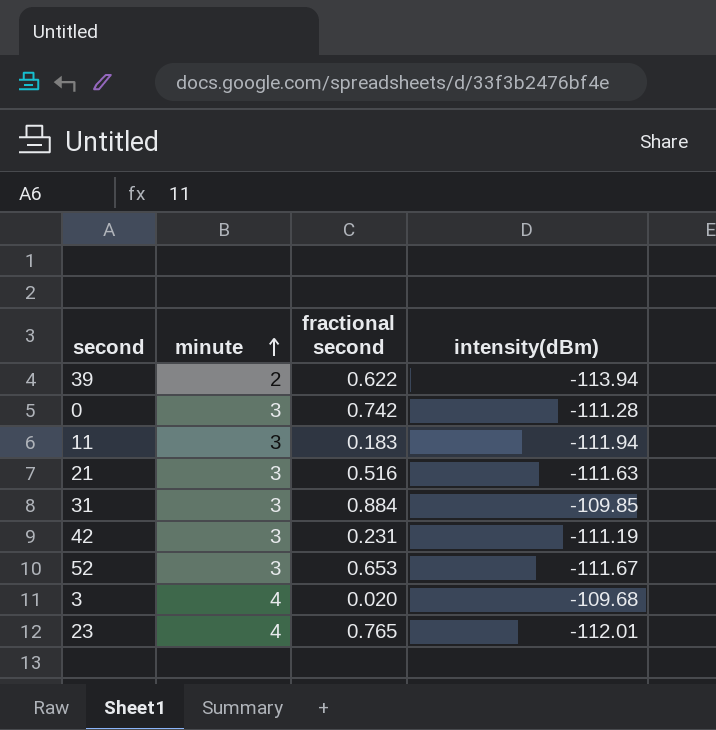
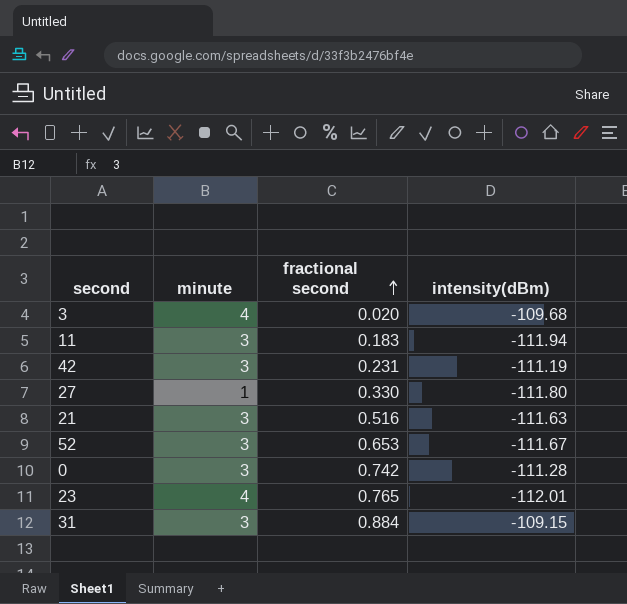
row order: minute ascending -> fractional second ascending
row 39: 2 | 0.622 | -113.94 -> none
row 27: none -> 1 | 0.330 | -111.80
31 | intensity(dBm): -109.85 -> -109.15

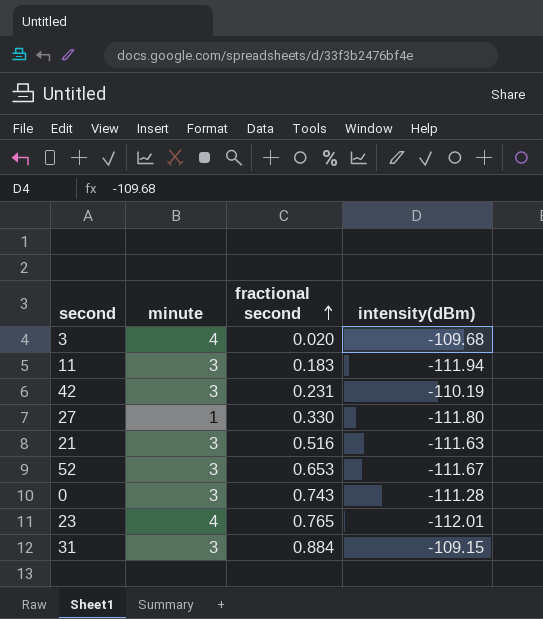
42 | intensity(dBm): -111.19 -> -110.19
0 | fractional second: 0.742 -> 0.743

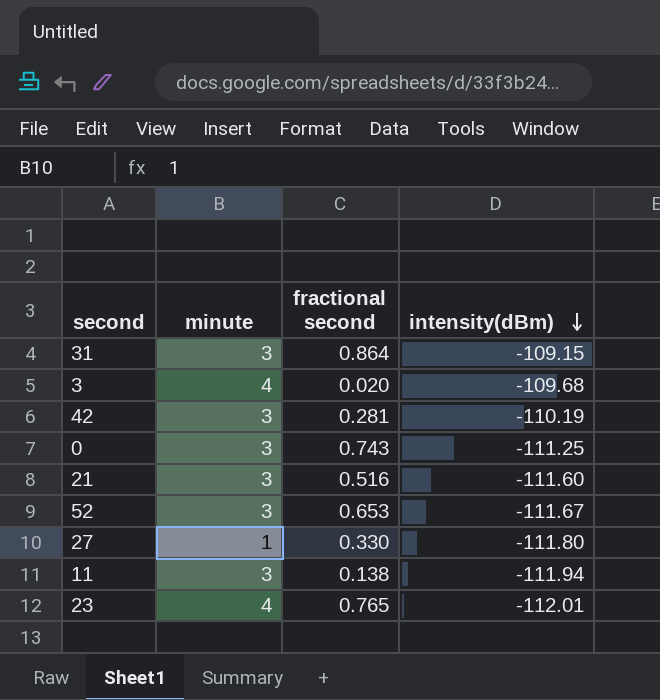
row order: fractional second ascending -> intensity(dBm) descending
31 | fractional second: 0.884 -> 0.864
42 | fractional second: 0.231 -> 0.281
0 | intensity(dBm): -111.28 -> -111.25
21 | intensity(dBm): -111.63 -> -111.60
11 | fractional second: 0.183 -> 0.138

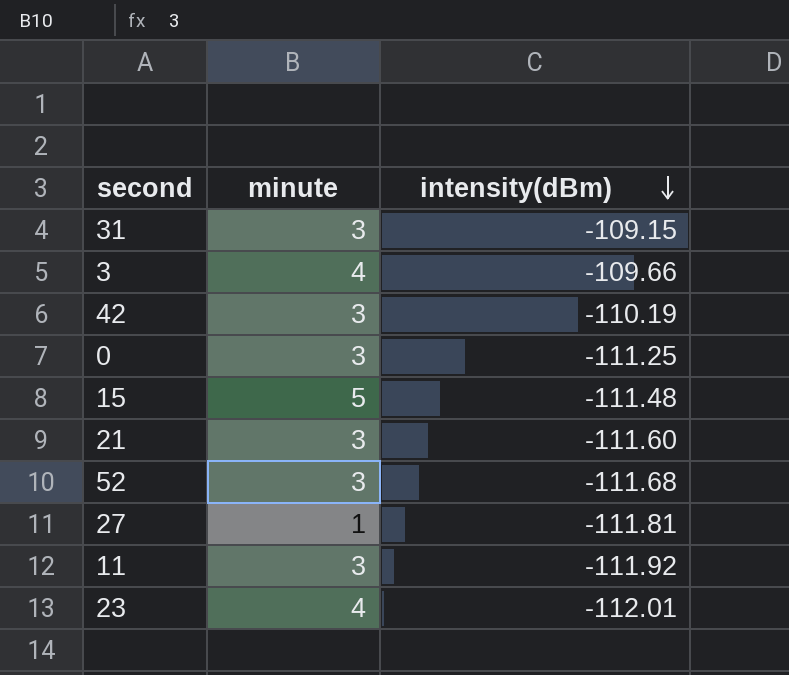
column fractional second | position: 3 -> none
3 | intensity(dBm): -109.68 -> -109.66
row 15: none -> 5 | -111.48
52 | intensity(dBm): -111.67 -> -111.68
27 | intensity(dBm): -111.80 -> -111.81
11 | intensity(dBm): -111.94 -> -111.92

